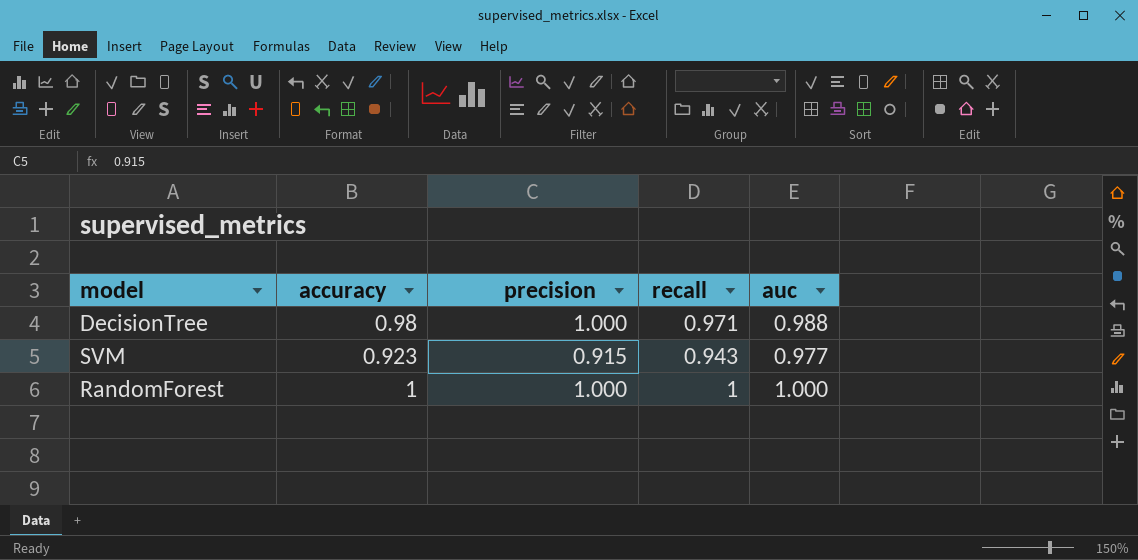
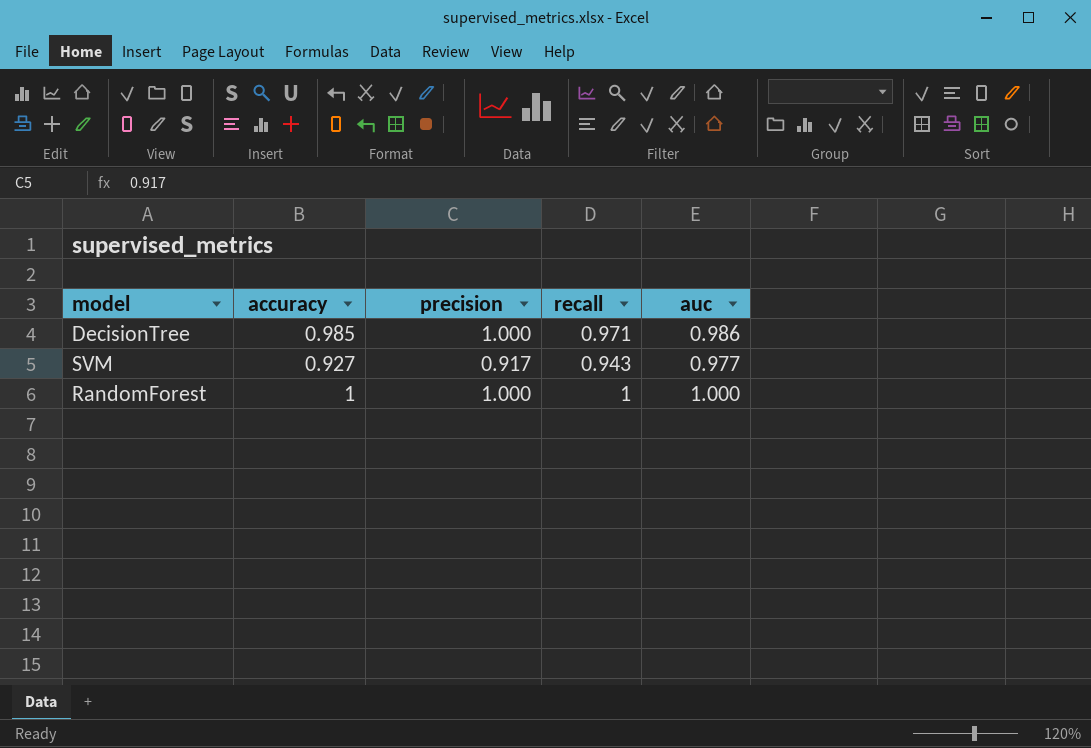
DecisionTree | accuracy: 0.98 -> 0.985
DecisionTree | auc: 0.988 -> 0.986
SVM | accuracy: 0.923 -> 0.927
SVM | precision: 0.915 -> 0.917

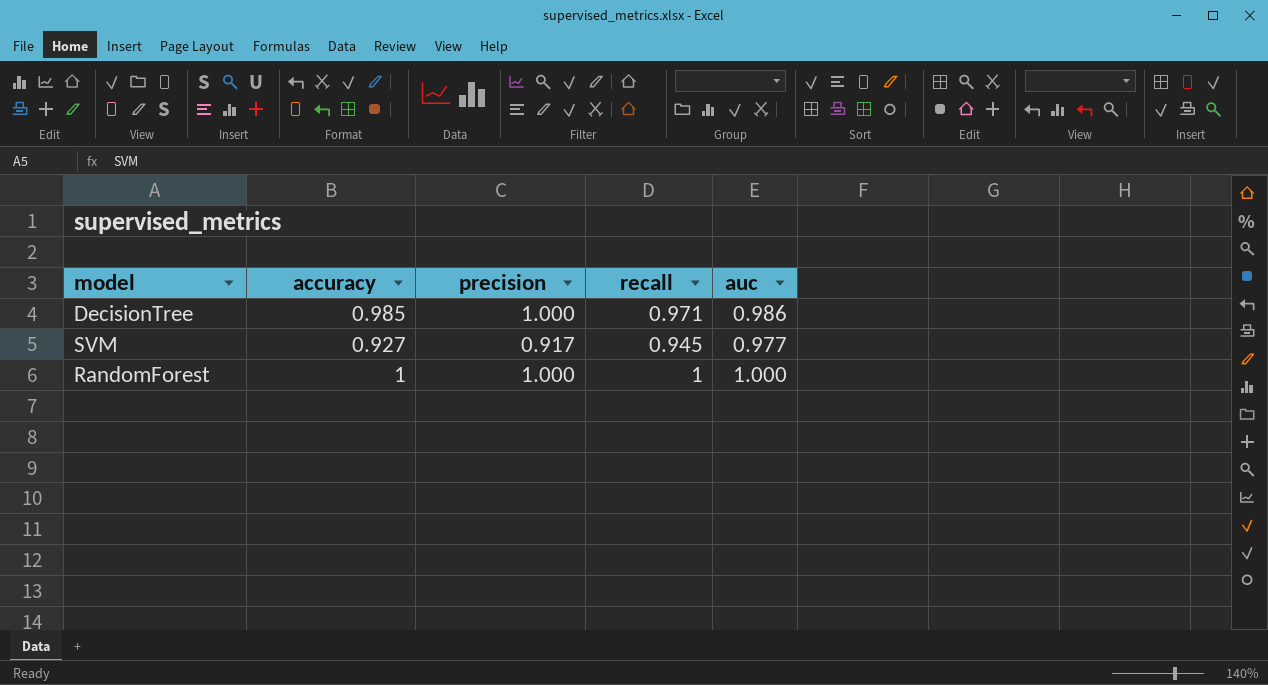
SVM | recall: 0.943 -> 0.945

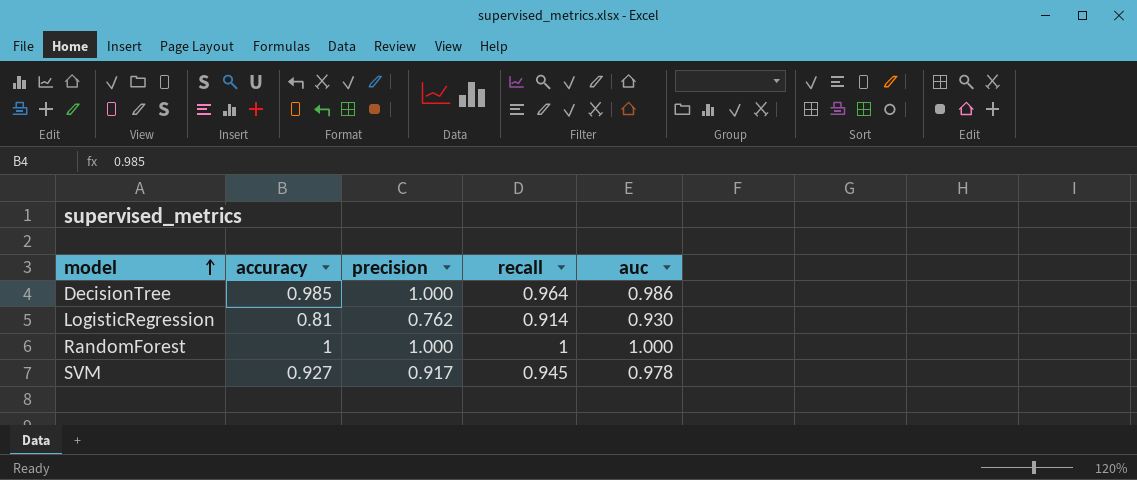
row order: none -> model ascending
DecisionTree | recall: 0.971 -> 0.964
row LogisticRegression: none -> 0.81 | 0.762 | 0.914 | 0.930
SVM | auc: 0.977 -> 0.978

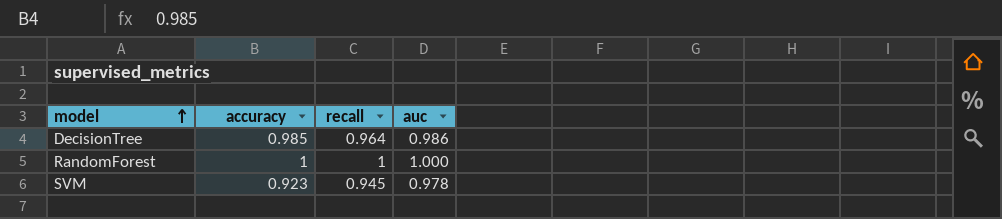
column precision | position: 3 -> none
row LogisticRegression: 0.81 | 0.762 | 0.914 | 0.930 -> none
SVM | accuracy: 0.927 -> 0.923

